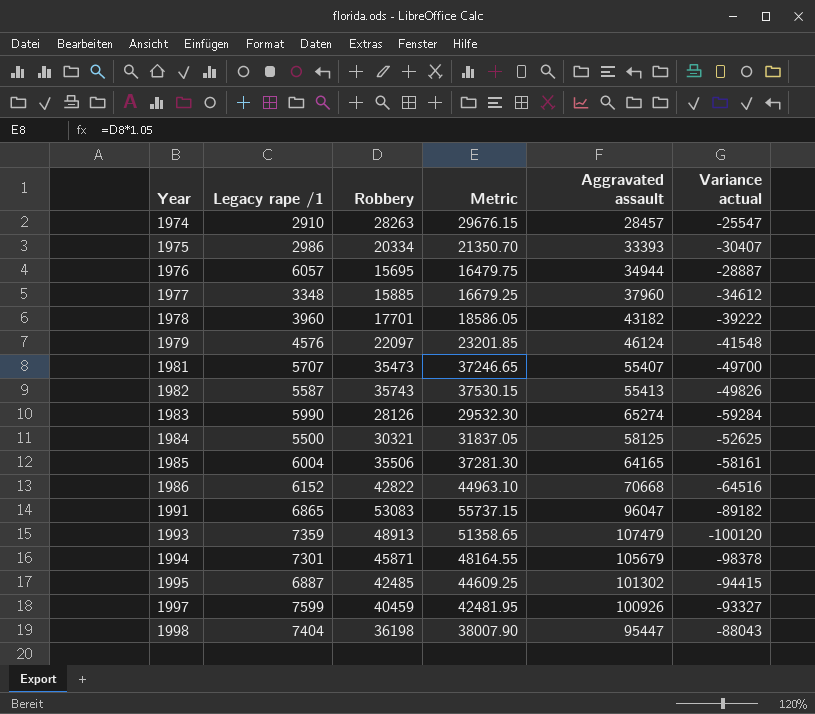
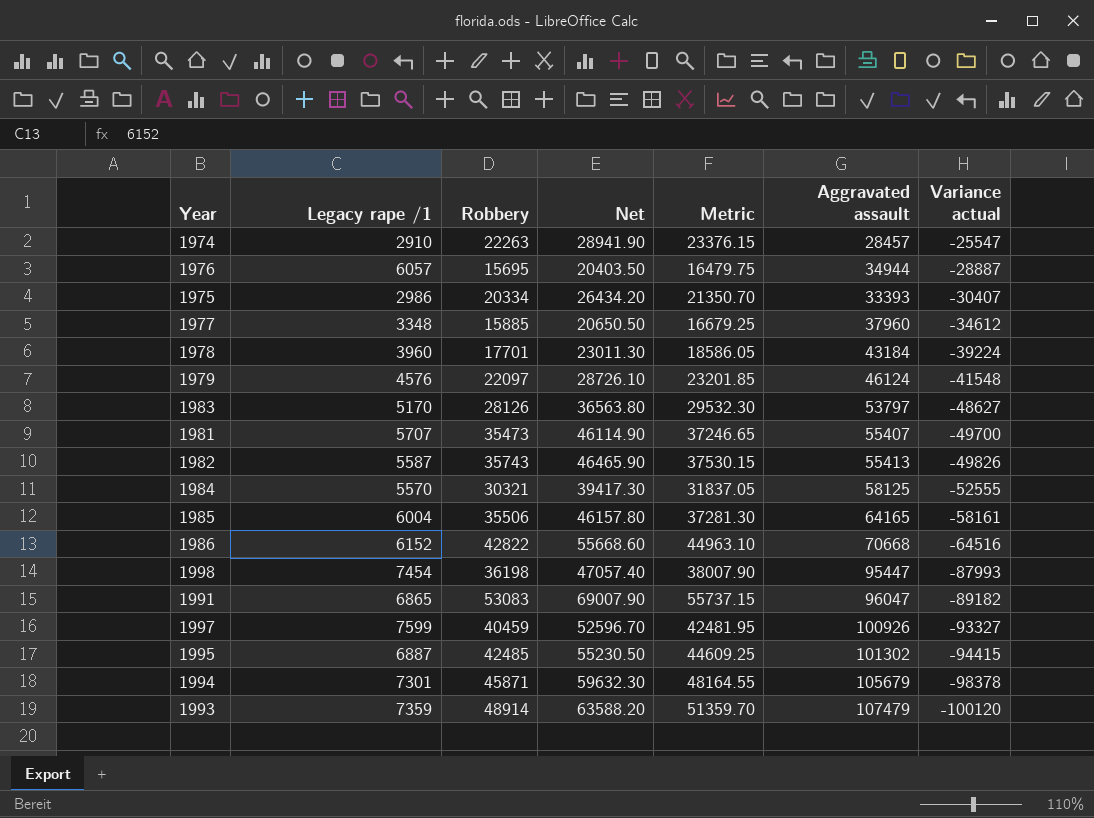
row order: Year ascending -> Variance actual descending
column Net | formula: none -> [Robbery] * 1.3
1974 | Robbery: 28263 -> 22263
1974 | Metric: 29676.15 -> 23376.15
1978 | Aggravated assault: 43182 -> 43184
1978 | Variance actual: -39222 -> -39224
1983 | Legacy rape /1: 5990 -> 5170
1983 | Aggravated assault: 65274 -> 53797
1983 | Variance actual: -59284 -> -48627
1984 | Legacy rape /1: 5500 -> 5570
1984 | Variance actual: -52625 -> -52555
1998 | Legacy rape /1: 7404 -> 7454
1998 | Variance actual: -88043 -> -87993
1993 | Robbery: 48913 -> 48914
1993 | Metric: 51358.65 -> 51359.70

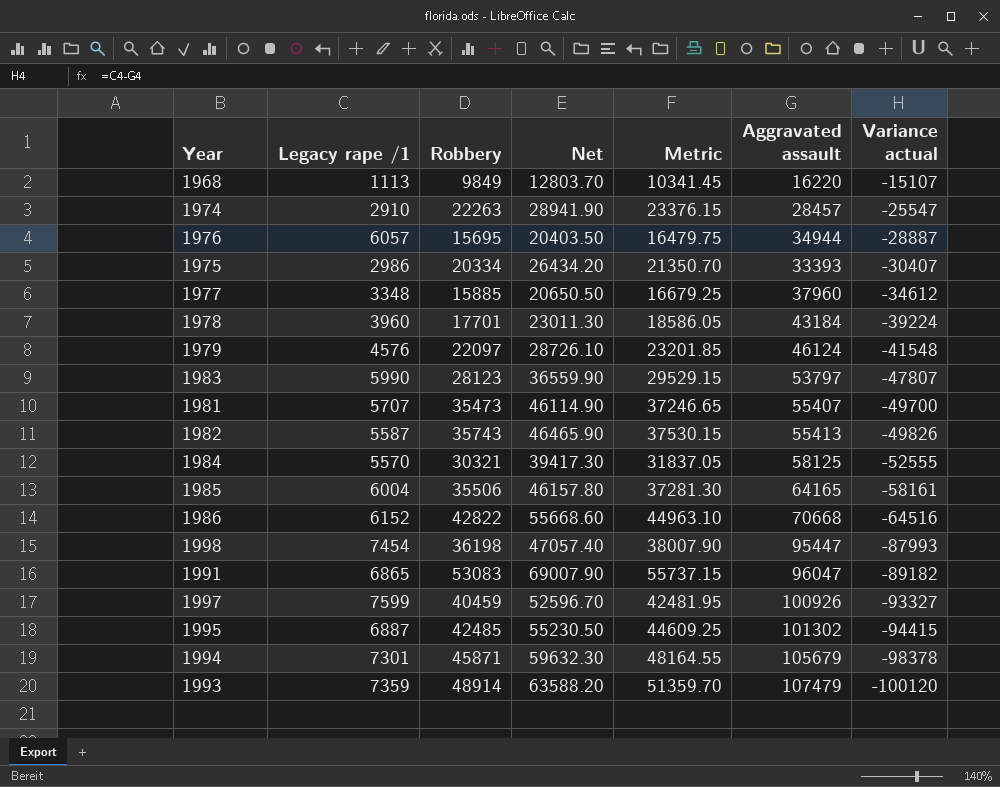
row 1968: none -> 1113 | 9849 | 12803.70 | 10341.45 | 16220 | -15107
1983 | Legacy rape /1: 5170 -> 5990
1983 | Robbery: 28126 -> 28123
1983 | Net: 36563.80 -> 36559.90
1983 | Metric: 29532.30 -> 29529.15
1983 | Variance actual: -48627 -> -47807

